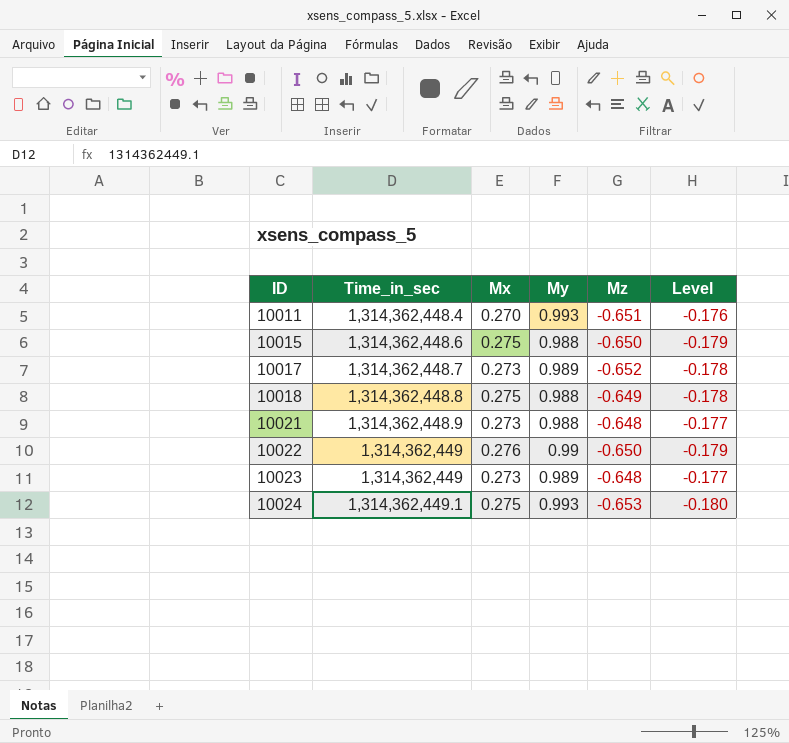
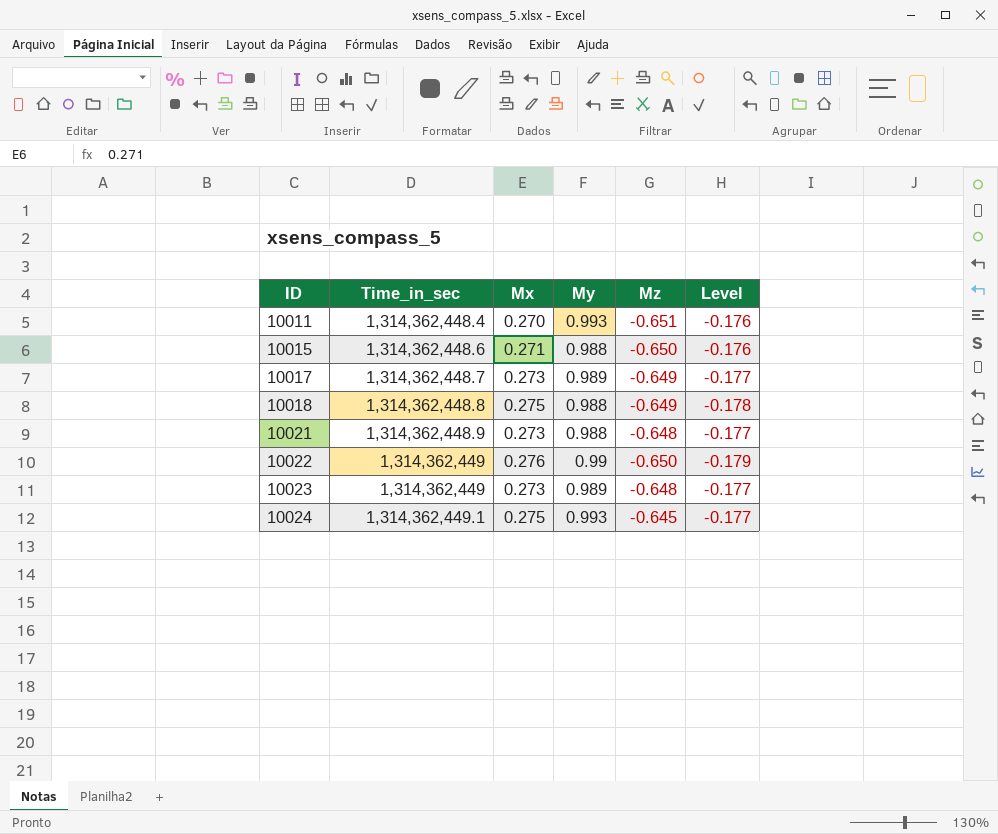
10015 | Mx: 0.275 -> 0.271
10015 | Level: -0.179 -> -0.176
10017 | Mz: -0.652 -> -0.649
10017 | Level: -0.178 -> -0.177
10024 | Mz: -0.653 -> -0.645
10024 | Level: -0.180 -> -0.177

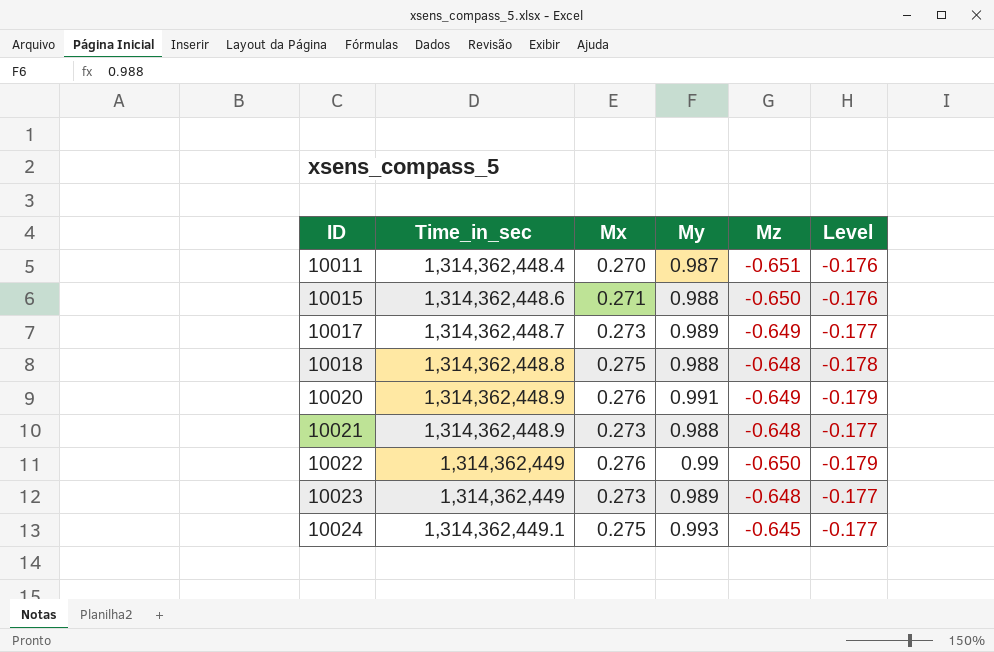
10011 | My: 0.993 -> 0.987
10018 | Mz: -0.649 -> -0.648
row 10020: none -> 1,314,362,448.9 | 0.276 | 0.991 | -0.649 | -0.179

